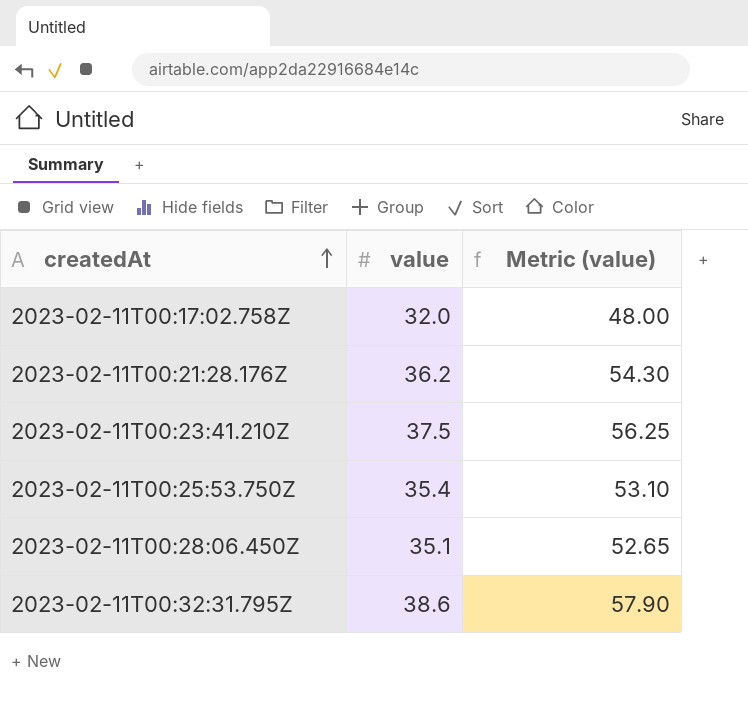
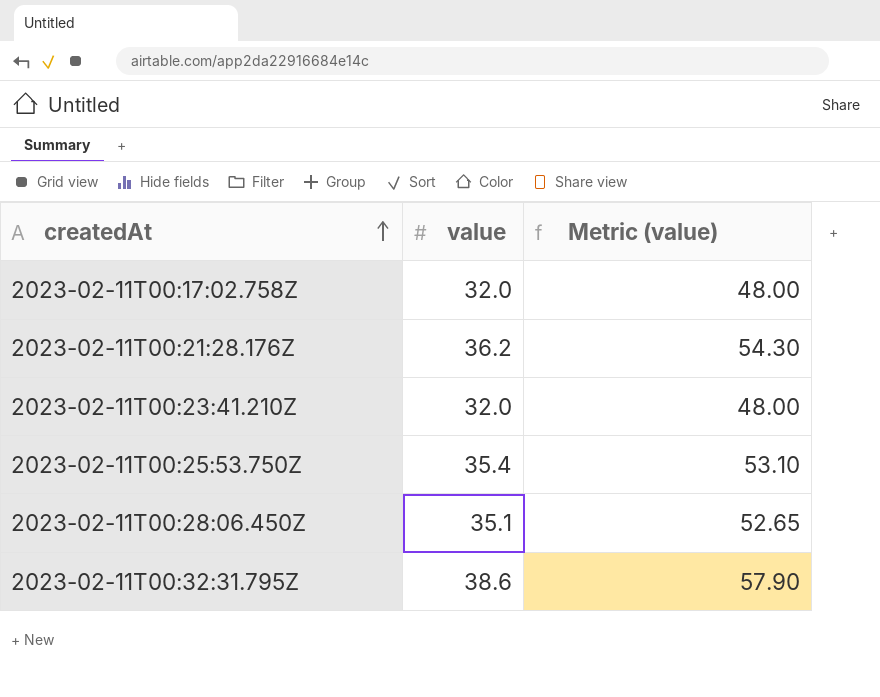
2023-02-11T00:23:41.210Z | value: 37.5 -> 32.0
2023-02-11T00:23:41.210Z | Metric (value): 56.25 -> 48.00

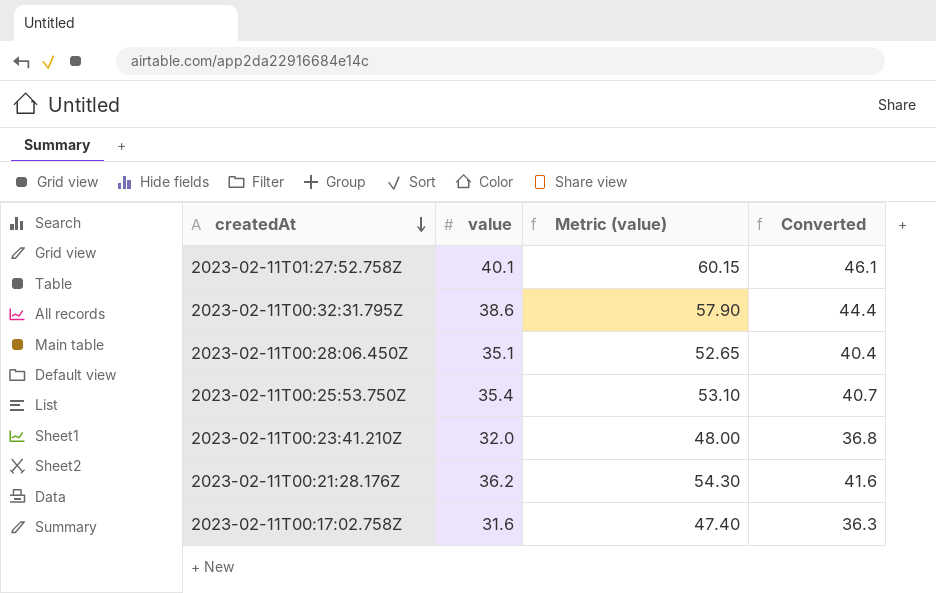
row order: createdAt ascending -> createdAt descending
column Converted | formula: none -> [value] * 1.15
row 2023-02-11T01:27:52.758Z: none -> 40.1 | 60.15 | 46.1
2023-02-11T00:17:02.758Z | value: 32.0 -> 31.6
2023-02-11T00:17:02.758Z | Metric (value): 48.00 -> 47.40

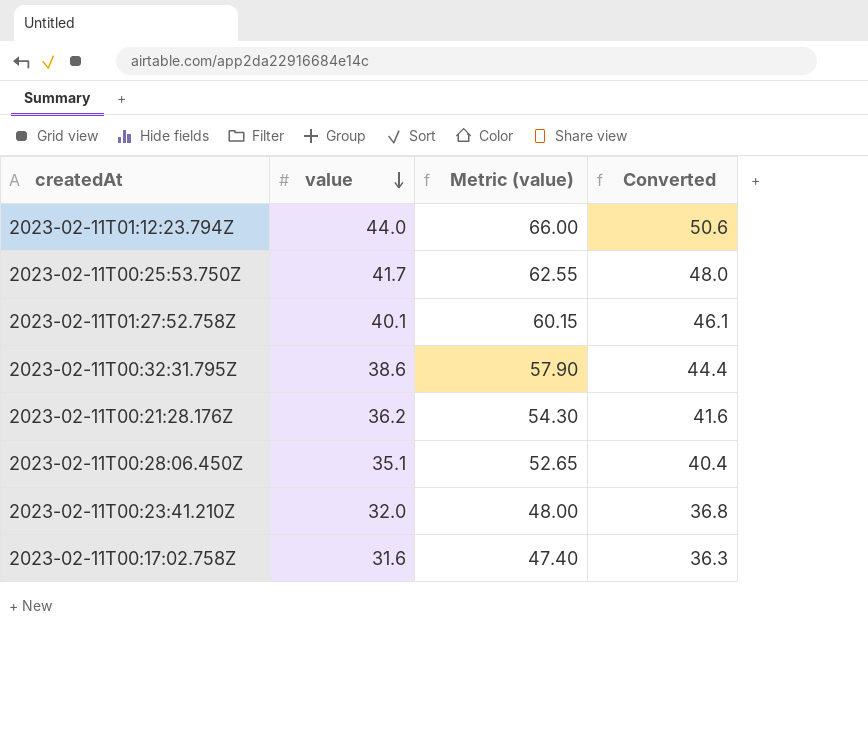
row order: createdAt descending -> value descending
row 2023-02-11T01:12:23.794Z: none -> 44.0 | 66.00 | 50.6
2023-02-11T00:25:53.750Z | value: 35.4 -> 41.7
2023-02-11T00:25:53.750Z | Metric (value): 53.10 -> 62.55
2023-02-11T00:25:53.750Z | Converted: 40.7 -> 48.0

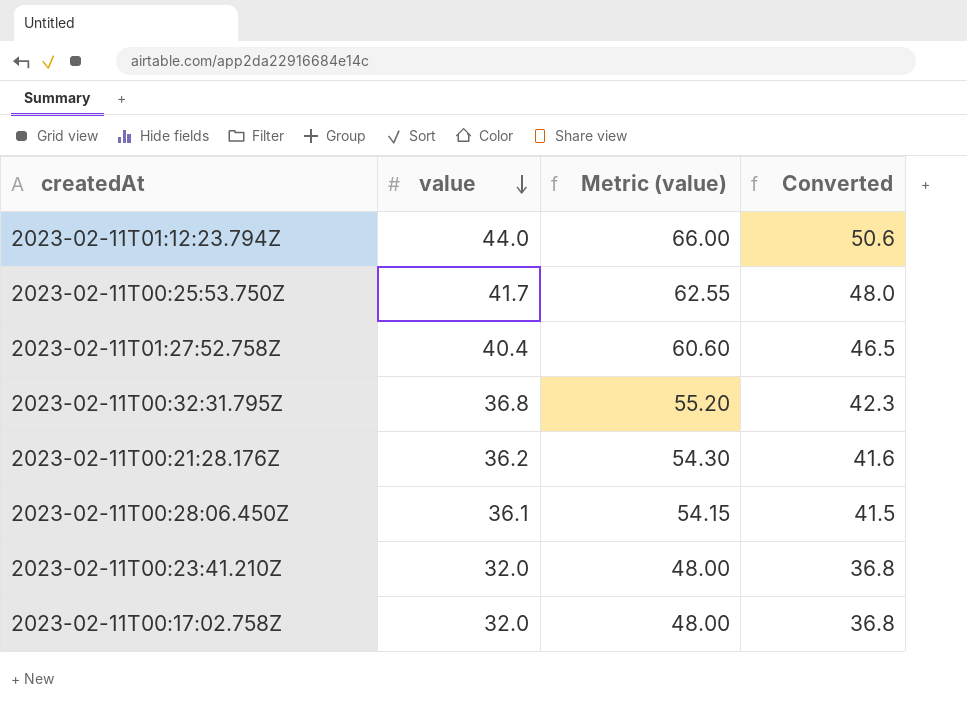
2023-02-11T01:27:52.758Z | value: 40.1 -> 40.4
2023-02-11T01:27:52.758Z | Metric (value): 60.15 -> 60.60
2023-02-11T01:27:52.758Z | Converted: 46.1 -> 46.5
2023-02-11T00:32:31.795Z | value: 38.6 -> 36.8
2023-02-11T00:32:31.795Z | Metric (value): 57.90 -> 55.20
2023-02-11T00:32:31.795Z | Converted: 44.4 -> 42.3
2023-02-11T00:28:06.450Z | value: 35.1 -> 36.1
2023-02-11T00:28:06.450Z | Metric (value): 52.65 -> 54.15
2023-02-11T00:28:06.450Z | Converted: 40.4 -> 41.5
2023-02-11T00:17:02.758Z | value: 31.6 -> 32.0
2023-02-11T00:17:02.758Z | Metric (value): 47.40 -> 48.00
2023-02-11T00:17:02.758Z | Converted: 36.3 -> 36.8

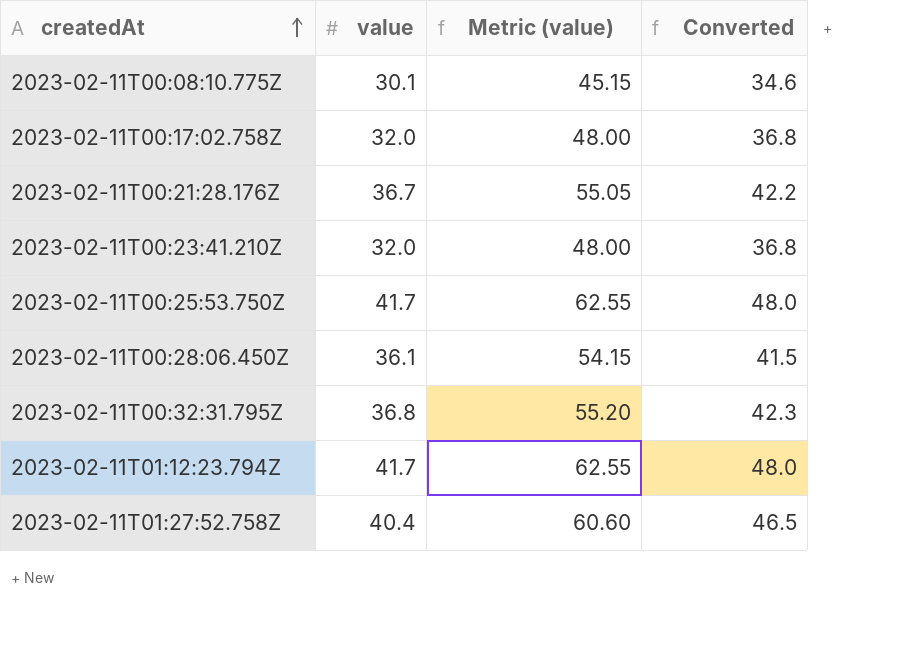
row order: value descending -> createdAt ascending
row 2023-02-11T00:08:10.775Z: none -> 30.1 | 45.15 | 34.6
2023-02-11T00:21:28.176Z | value: 36.2 -> 36.7
2023-02-11T00:21:28.176Z | Metric (value): 54.30 -> 55.05
2023-02-11T00:21:28.176Z | Converted: 41.6 -> 42.2
2023-02-11T01:12:23.794Z | value: 44.0 -> 41.7
2023-02-11T01:12:23.794Z | Metric (value): 66.00 -> 62.55
2023-02-11T01:12:23.794Z | Converted: 50.6 -> 48.0

